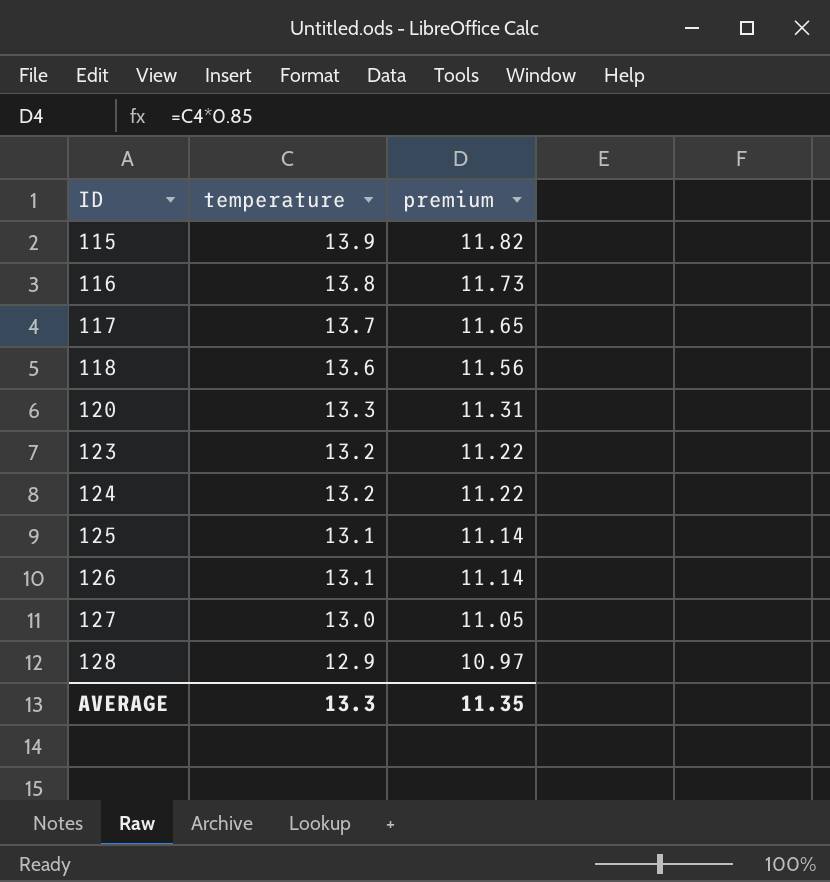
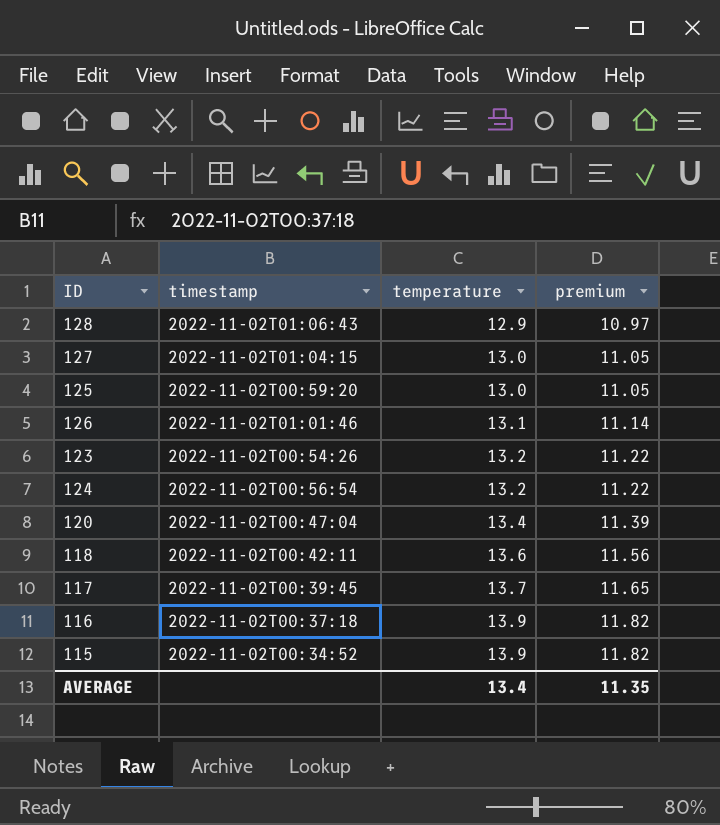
row order: ID ascending -> temperature ascending
column timestamp | position: none -> 2
125 | temperature: 13.1 -> 13.0
125 | premium: 11.14 -> 11.05
120 | temperature: 13.3 -> 13.4
120 | premium: 11.31 -> 11.39
116 | temperature: 13.8 -> 13.9
116 | premium: 11.73 -> 11.82
AVERAGE | temperature: 13.3 -> 13.4

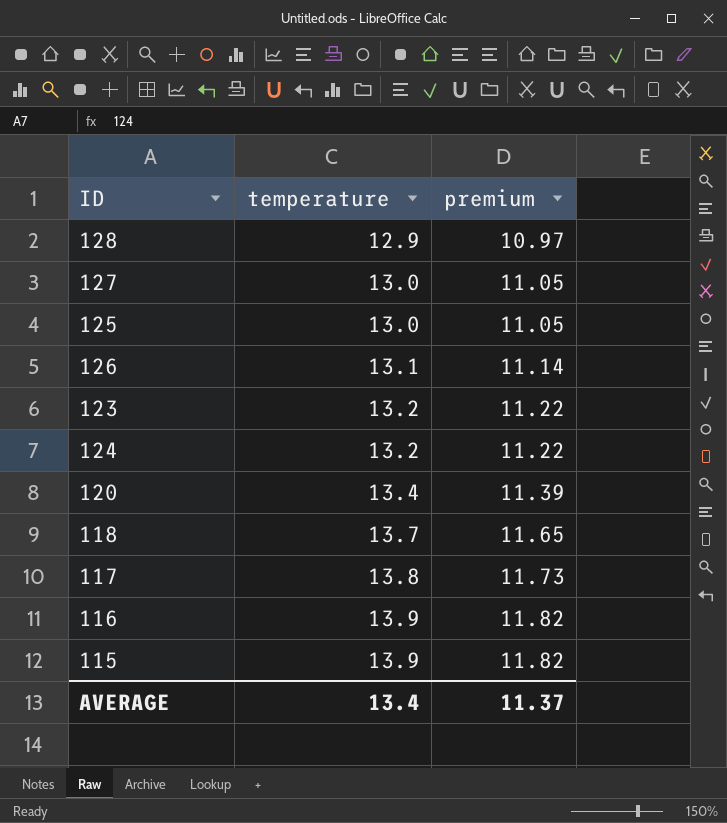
column timestamp | position: 2 -> none
118 | temperature: 13.6 -> 13.7
118 | premium: 11.56 -> 11.65
117 | temperature: 13.7 -> 13.8
117 | premium: 11.65 -> 11.73
AVERAGE | premium: 11.35 -> 11.37

